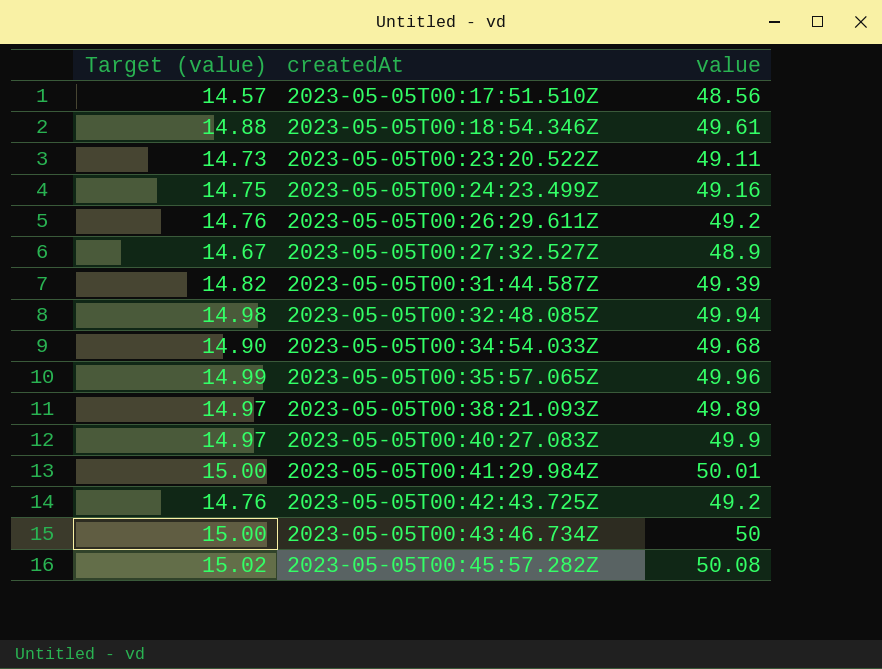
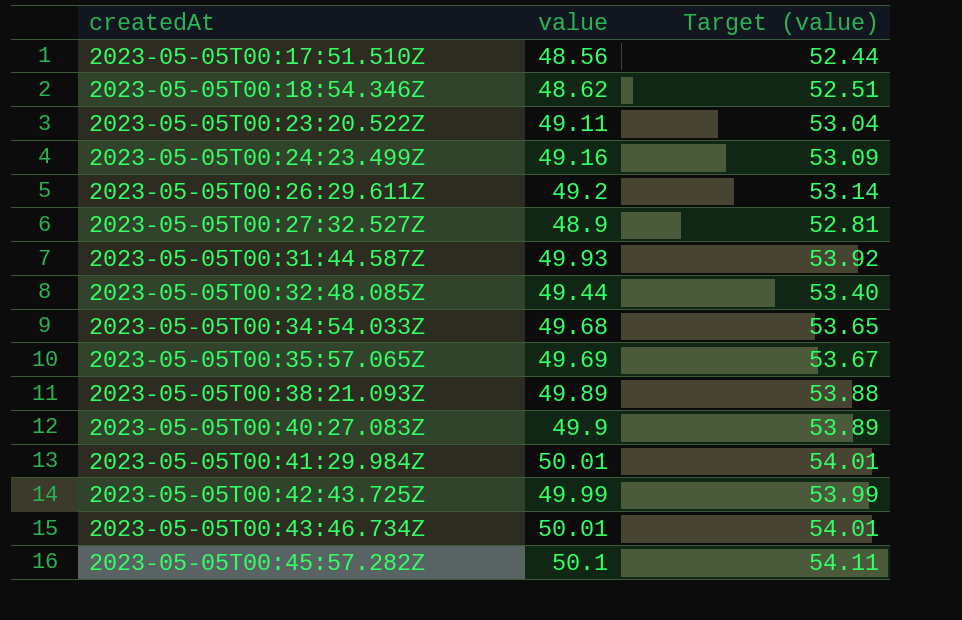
column Target (value) | formula: [value] * 0.3 -> [value] * 1.08
column Target (value) | position: 1 -> 3
2023-05-05T00:18:54.346Z | value: 49.61 -> 48.62
2023-05-05T00:31:44.587Z | value: 49.39 -> 49.93
2023-05-05T00:32:48.085Z | value: 49.94 -> 49.44
2023-05-05T00:35:57.065Z | value: 49.96 -> 49.69
2023-05-05T00:42:43.725Z | value: 49.2 -> 49.99
2023-05-05T00:43:46.734Z | value: 50 -> 50.01
2023-05-05T00:45:57.282Z | value: 50.08 -> 50.1

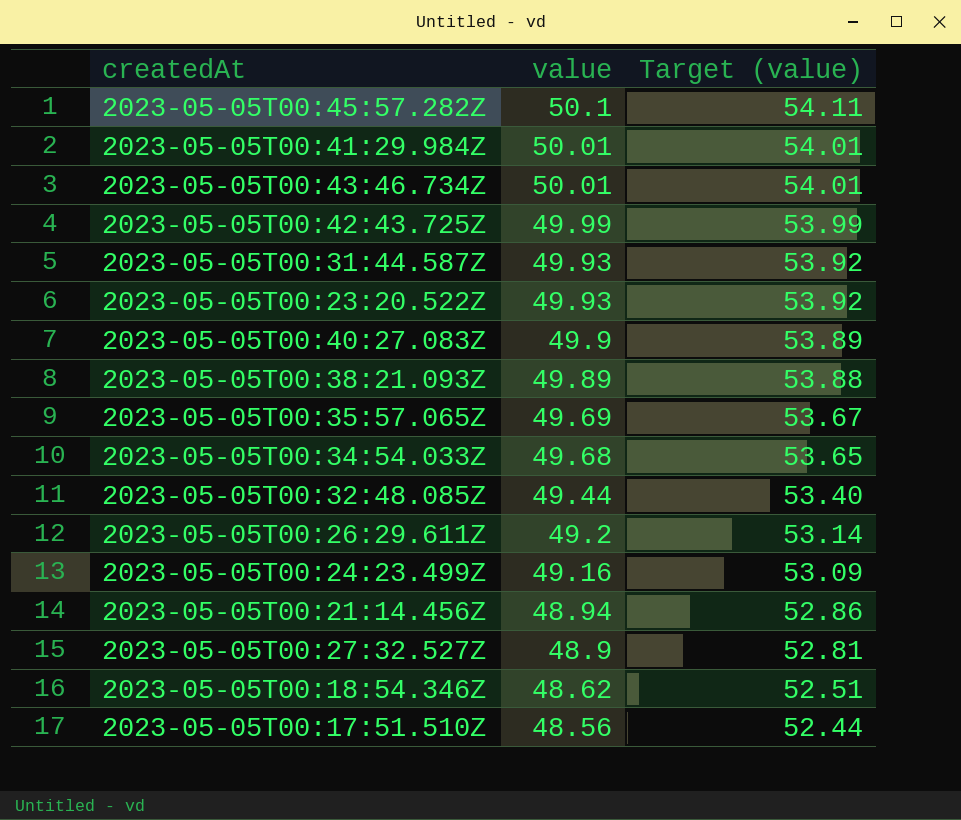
row order: createdAt ascending -> value descending
2023-05-05T00:23:20.522Z | value: 49.11 -> 49.93
2023-05-05T00:23:20.522Z | Target (value): 53.04 -> 53.92
row 2023-05-05T00:21:14.456Z: none -> 48.94 | 52.86

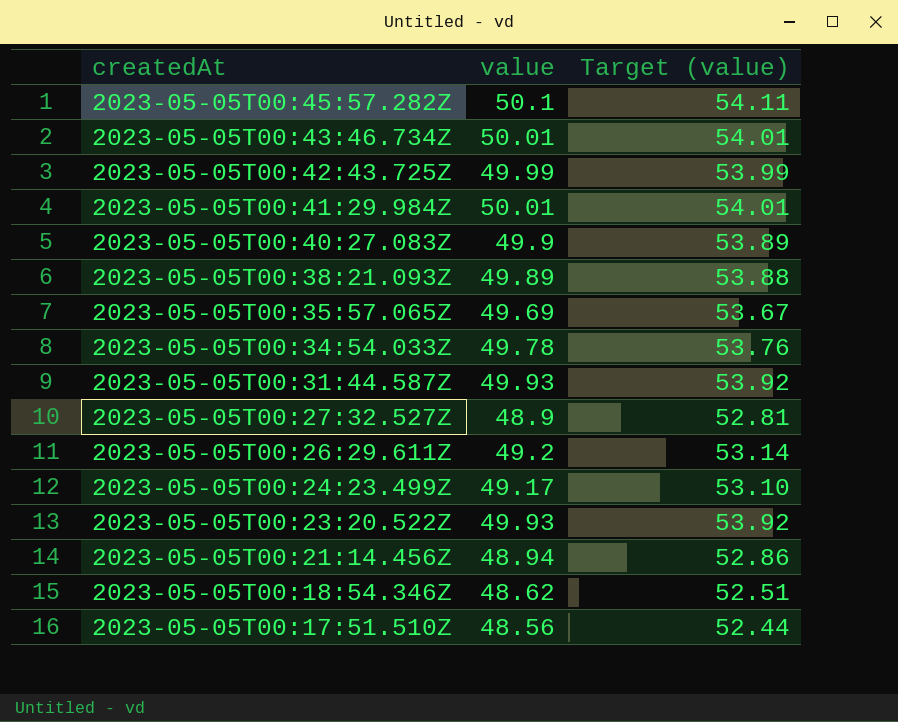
row order: value descending -> createdAt descending
row 2023-05-05T00:32:48.085Z: 49.44 | 53.40 -> none
2023-05-05T00:34:54.033Z | value: 49.68 -> 49.78
2023-05-05T00:34:54.033Z | Target (value): 53.65 -> 53.76
2023-05-05T00:24:23.499Z | value: 49.16 -> 49.17
2023-05-05T00:24:23.499Z | Target (value): 53.09 -> 53.10

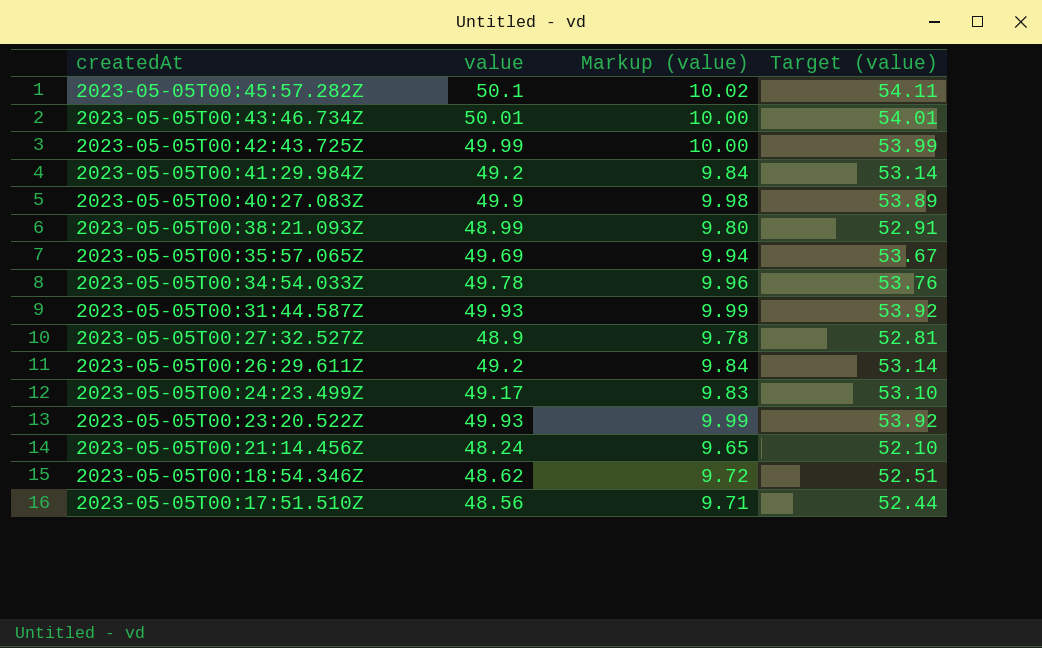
column Markup (value) | formula: none -> [value] * 0.2
2023-05-05T00:41:29.984Z | value: 50.01 -> 49.2
2023-05-05T00:41:29.984Z | Target (value): 54.01 -> 53.14
2023-05-05T00:38:21.093Z | value: 49.89 -> 48.99
2023-05-05T00:38:21.093Z | Target (value): 53.88 -> 52.91
2023-05-05T00:21:14.456Z | value: 48.94 -> 48.24
2023-05-05T00:21:14.456Z | Target (value): 52.86 -> 52.10

